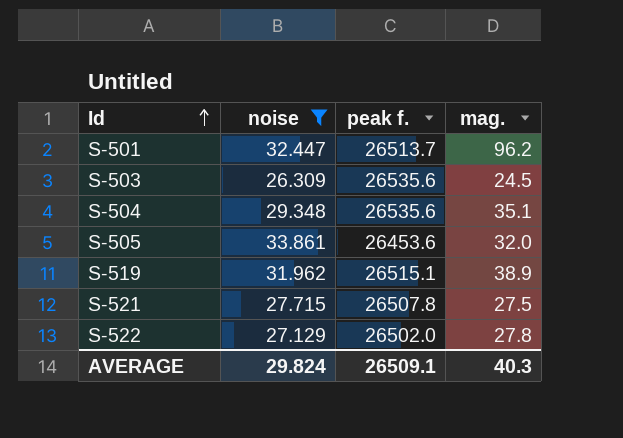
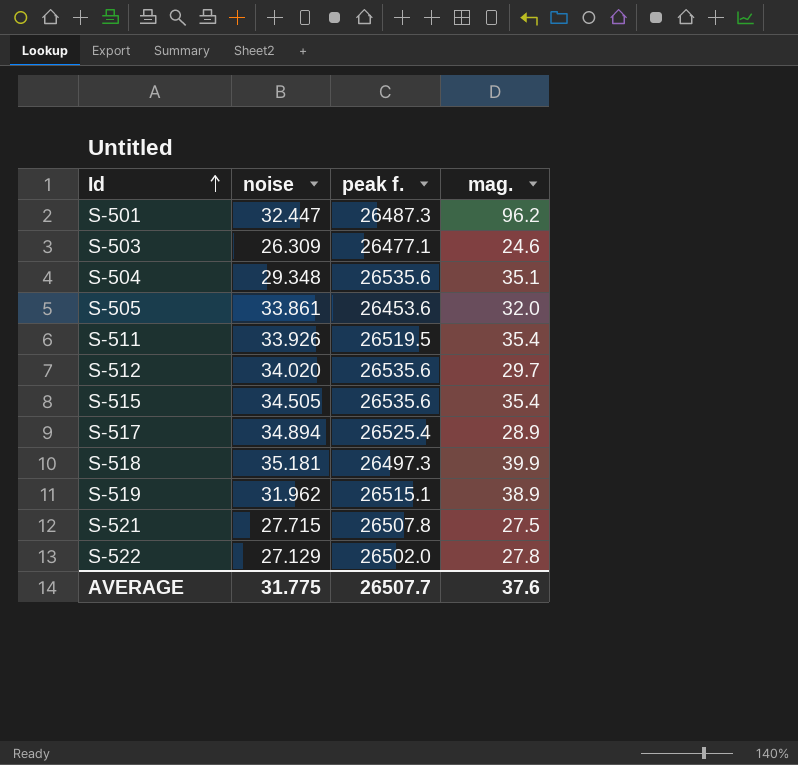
filter: noise <= 33.861 -> none
S-501 | peak f.: 26513.7 -> 26487.3
S-503 | peak f.: 26535.6 -> 26477.1
S-503 | mag.: 24.5 -> 24.6
AVERAGE | noise: 29.824 -> 31.775
AVERAGE | peak f.: 26509.1 -> 26507.7
AVERAGE | mag.: 40.3 -> 37.6

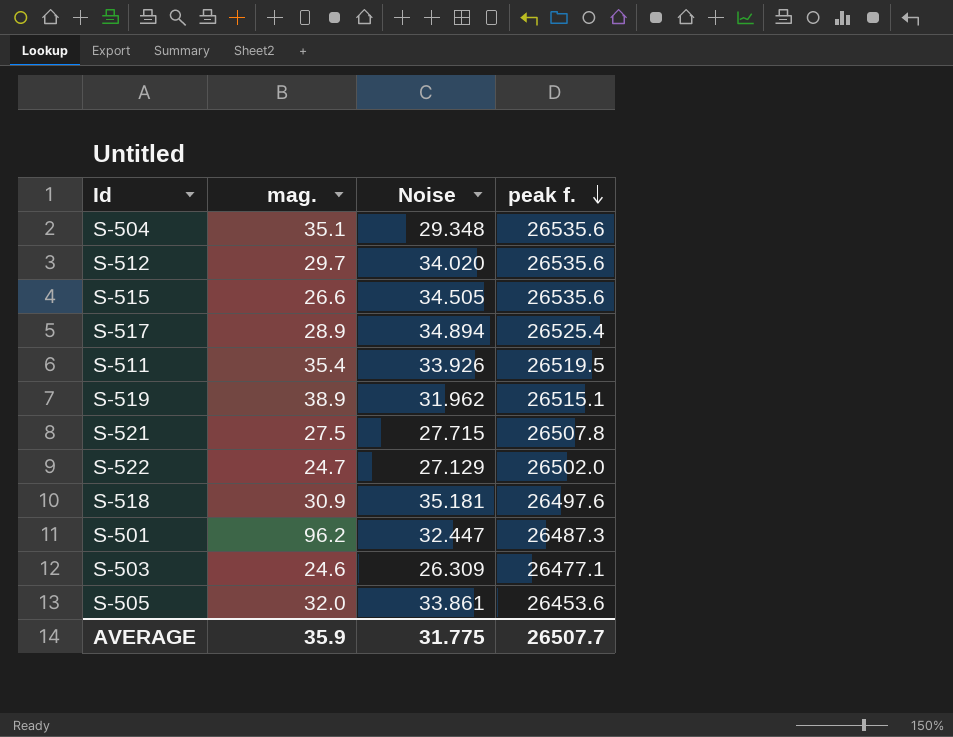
row order: Id ascending -> peak f. descending
column mag. | position: 4 -> 2
column name: noise -> Noise
S-515 | mag.: 35.4 -> 26.6
S-522 | mag.: 27.8 -> 24.7
S-518 | mag.: 39.9 -> 30.9
S-518 | peak f.: 26497.3 -> 26497.6
AVERAGE | mag.: 37.6 -> 35.9

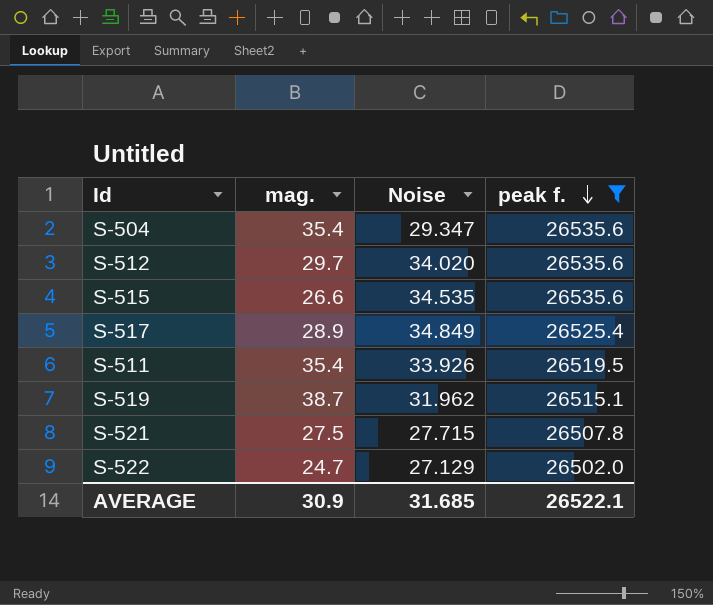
filter: none -> peak f. >= 26502.0
S-504 | mag.: 35.1 -> 35.4
S-504 | Noise: 29.348 -> 29.347
S-515 | Noise: 34.505 -> 34.535
S-517 | Noise: 34.894 -> 34.849
S-519 | mag.: 38.9 -> 38.7
AVERAGE | mag.: 35.9 -> 30.9
AVERAGE | Noise: 31.775 -> 31.685
AVERAGE | peak f.: 26507.7 -> 26522.1

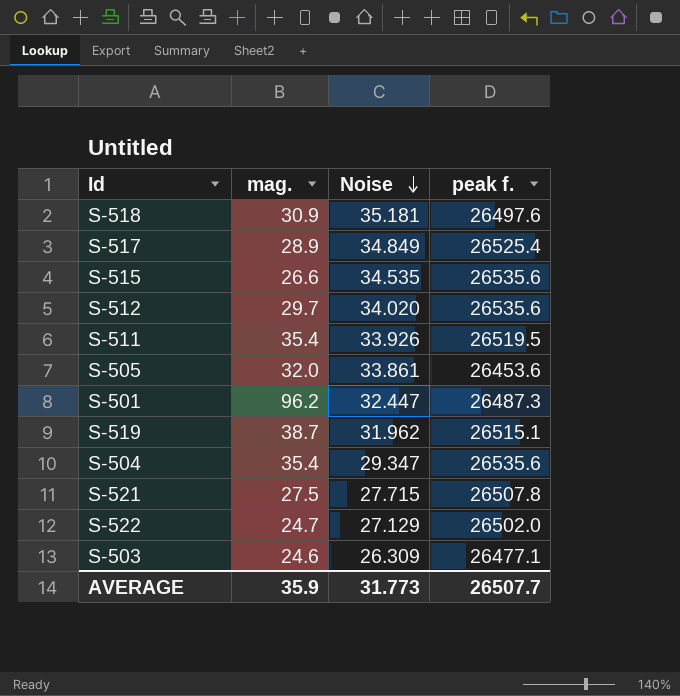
filter: peak f. >= 26502.0 -> none
row order: peak f. descending -> Noise descending
AVERAGE | mag.: 30.9 -> 35.9
AVERAGE | Noise: 31.685 -> 31.773
AVERAGE | peak f.: 26522.1 -> 26507.7

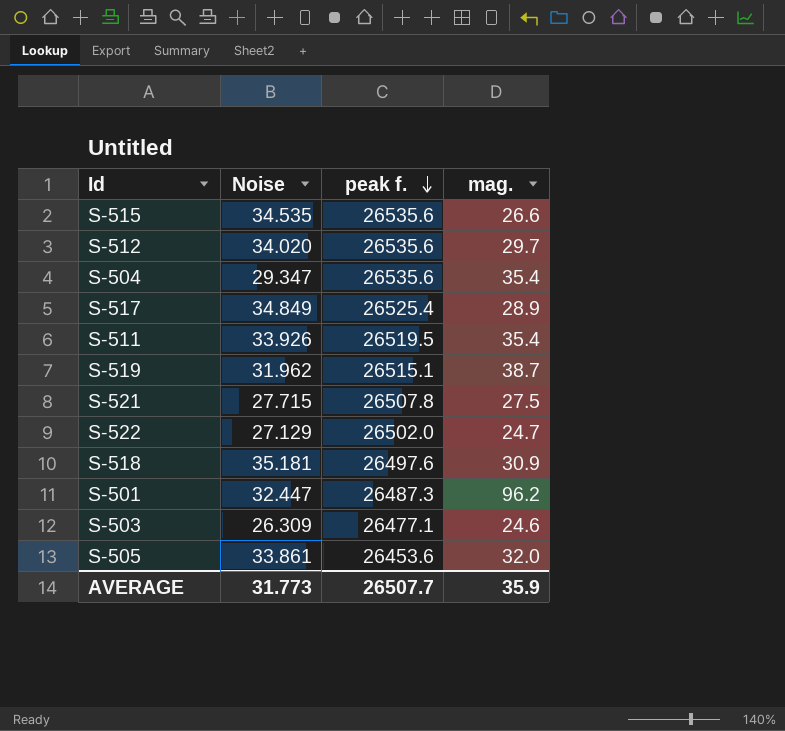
row order: Noise descending -> peak f. descending
column mag. | position: 2 -> 4

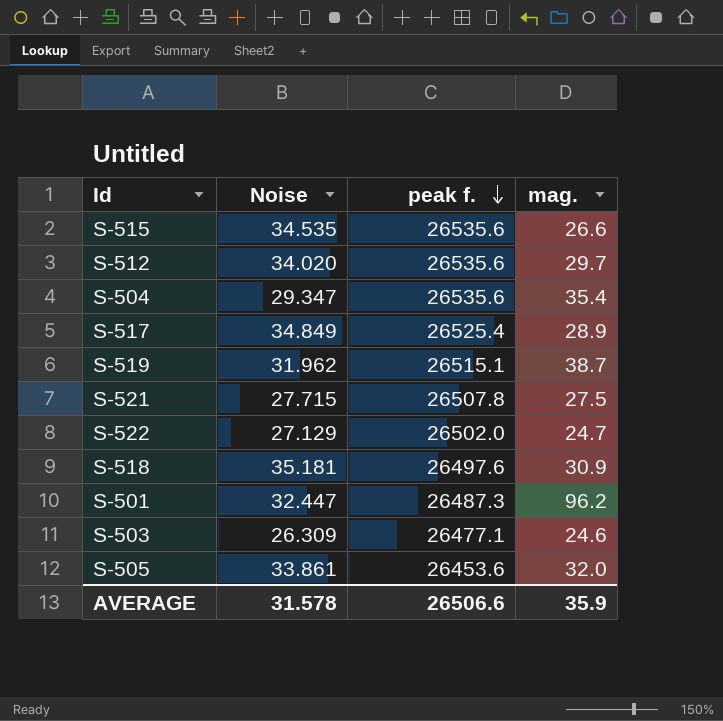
row S-511: 33.926 | 26519.5 | 35.4 -> none
AVERAGE | Noise: 31.773 -> 31.578
AVERAGE | peak f.: 26507.7 -> 26506.6

